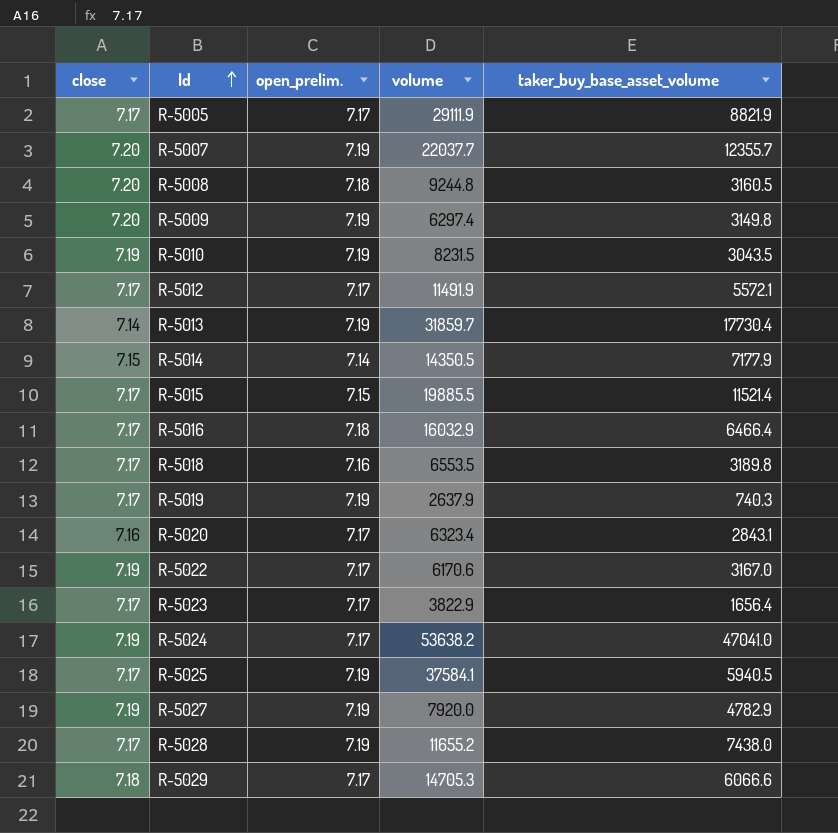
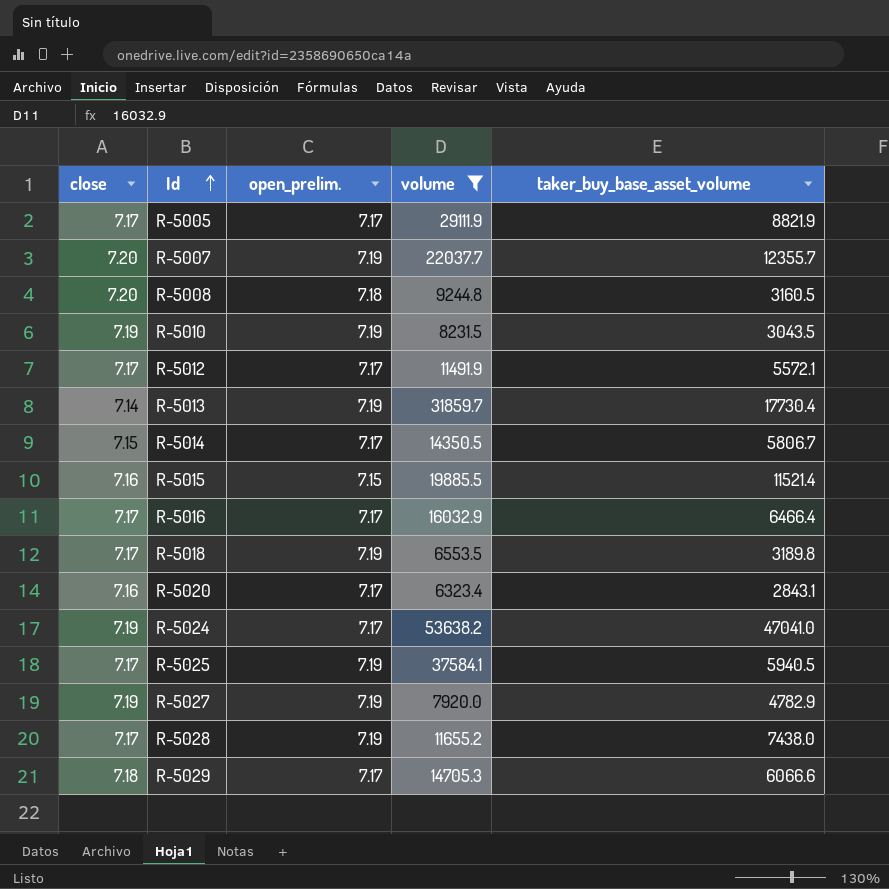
filter: none -> volume >= 6323.4
R-5014 | open_prelim.: 7.14 -> 7.17
R-5014 | taker_buy_base_asset_volume: 7177.9 -> 5806.7
R-5015 | close: 7.17 -> 7.16
R-5016 | open_prelim.: 7.18 -> 7.17
R-5018 | open_prelim.: 7.16 -> 7.19

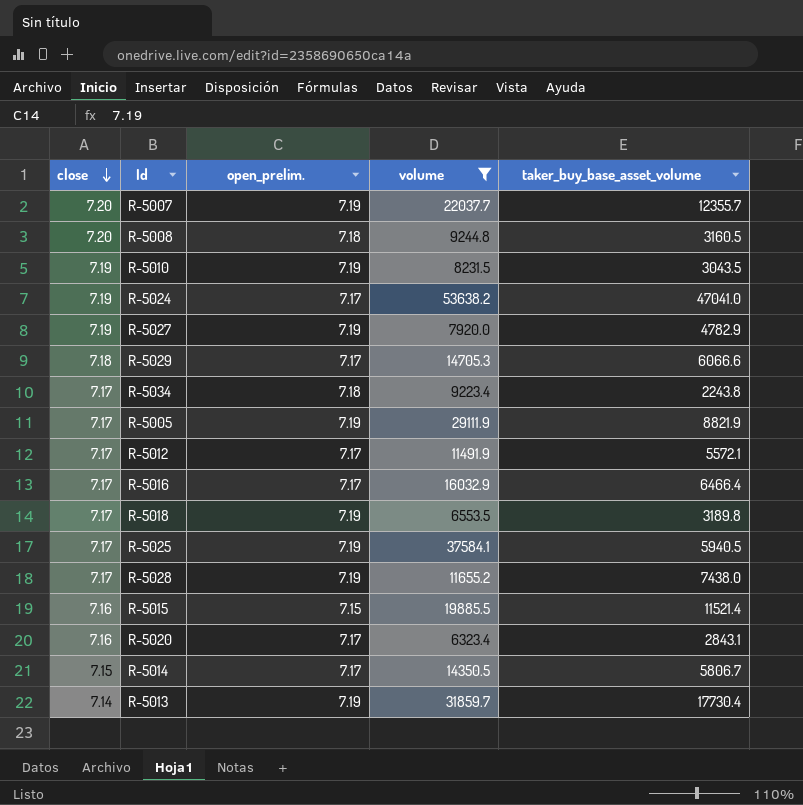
row order: Id ascending -> close descending
row R-5034: none -> 7.17 | 7.18 | 9223.4 | 2243.8
R-5005 | open_prelim.: 7.17 -> 7.19

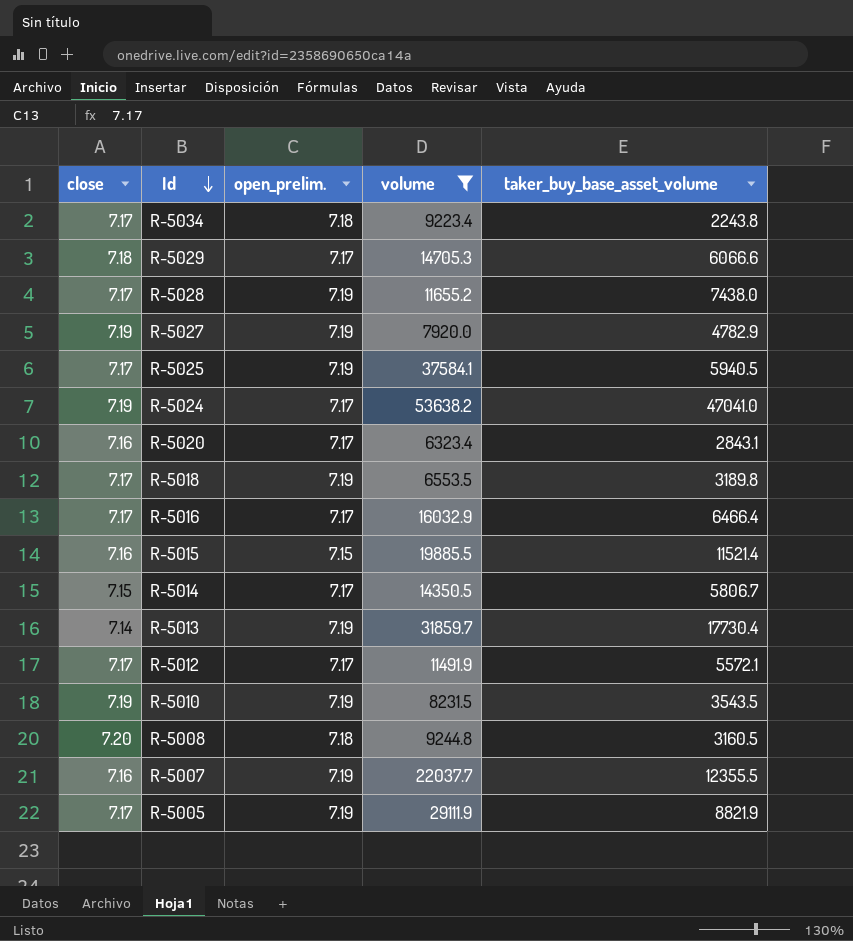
row order: close descending -> Id descending
R-5010 | taker_buy_base_asset_volume: 3043.5 -> 3543.5
R-5007 | close: 7.20 -> 7.16
R-5007 | taker_buy_base_asset_volume: 12355.7 -> 12355.5

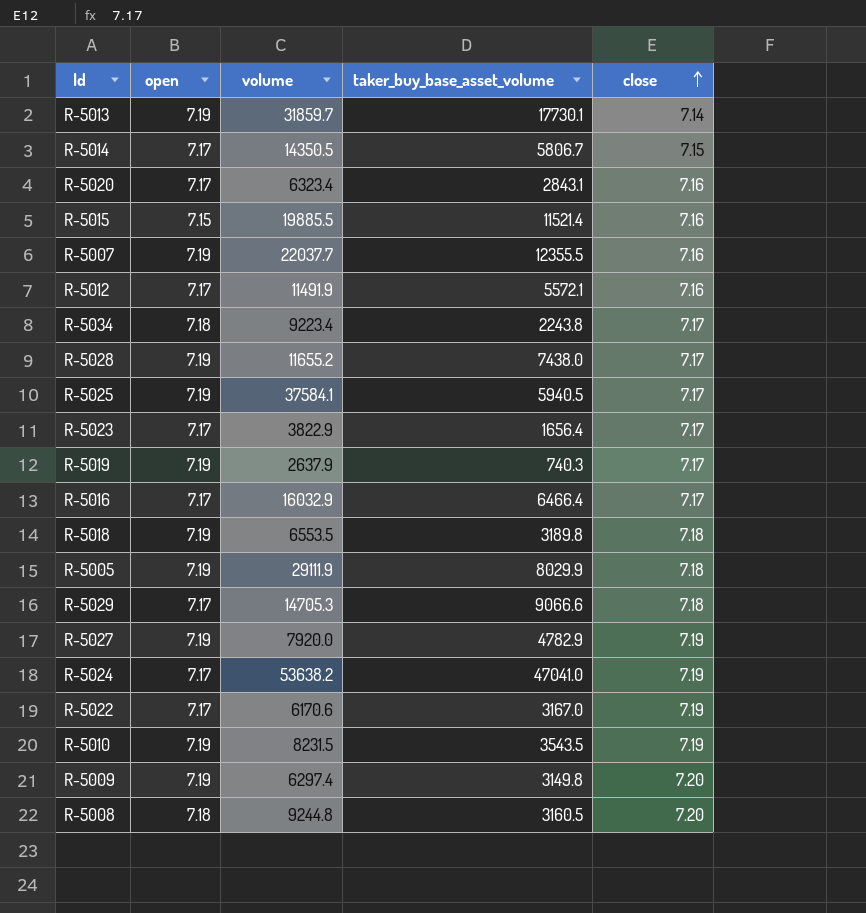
filter: volume >= 6323.4 -> none
row order: Id descending -> close ascending
column name: open_prelim. -> open
column close | position: 1 -> 5
R-5013 | taker_buy_base_asset_volume: 17730.4 -> 17730.1
R-5012 | close: 7.17 -> 7.16
R-5018 | close: 7.17 -> 7.18
R-5005 | taker_buy_base_asset_volume: 8821.9 -> 8029.9
R-5005 | close: 7.17 -> 7.18
R-5029 | taker_buy_base_asset_volume: 6066.6 -> 9066.6

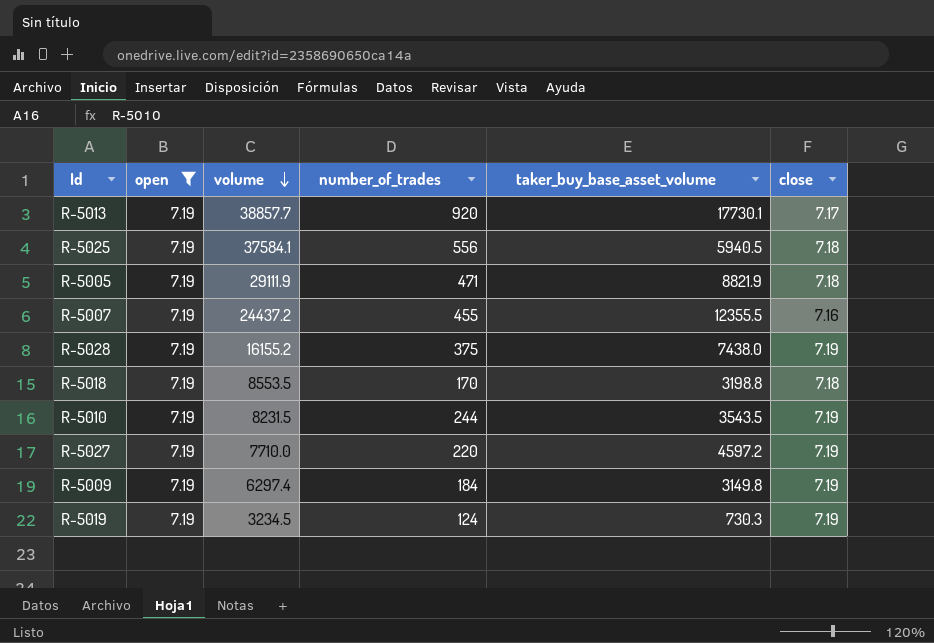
filter: none -> open = 7.19
row order: close ascending -> volume descending
column number_of_trades | position: none -> 4
R-5013 | volume: 31859.7 -> 38857.7
R-5013 | close: 7.14 -> 7.17
R-5025 | close: 7.17 -> 7.18
R-5005 | taker_buy_base_asset_volume: 8029.9 -> 8821.9
R-5007 | volume: 22037.7 -> 24437.2
R-5028 | volume: 11655.2 -> 16155.2
R-5028 | close: 7.17 -> 7.19
R-5018 | volume: 6553.5 -> 8553.5
R-5018 | taker_buy_base_asset_volume: 3189.8 -> 3198.8
R-5027 | volume: 7920.0 -> 7710.0
R-5027 | taker_buy_base_asset_volume: 4782.9 -> 4597.2
R-5009 | close: 7.20 -> 7.19
R-5019 | volume: 2637.9 -> 3234.5
R-5019 | taker_buy_base_asset_volume: 740.3 -> 730.3
R-5019 | close: 7.17 -> 7.19

